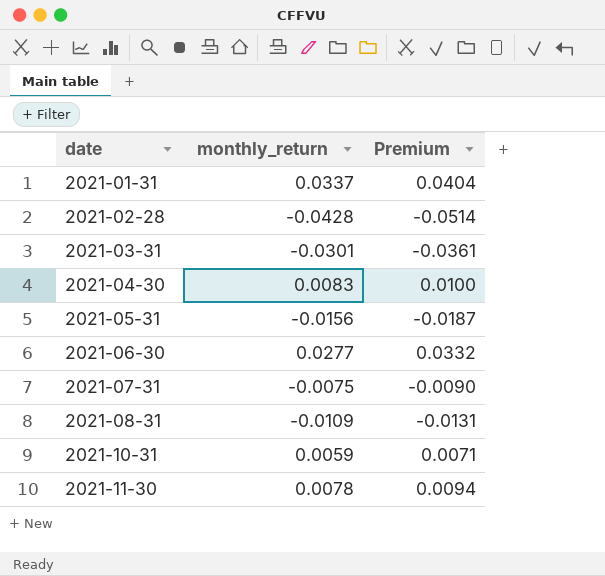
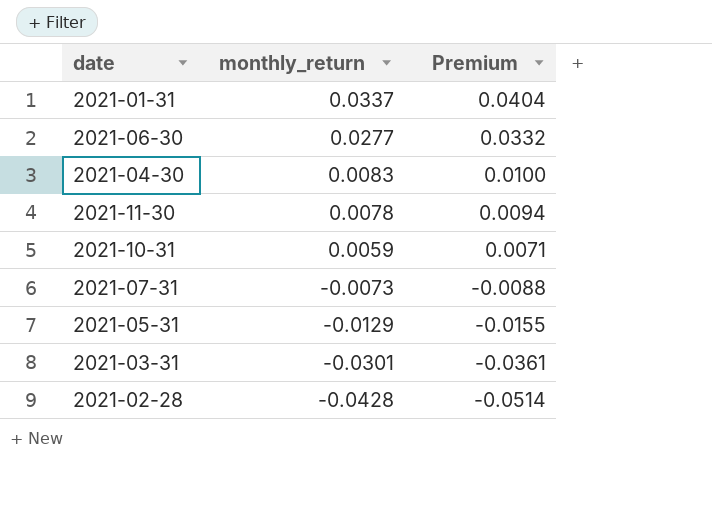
row order: date ascending -> monthly_return descending
row 2021-08-31: -0.0109 | -0.0131 -> none
2021-07-31 | monthly_return: -0.0075 -> -0.0073
2021-07-31 | Premium: -0.0090 -> -0.0088
2021-05-31 | monthly_return: -0.0156 -> -0.0129
2021-05-31 | Premium: -0.0187 -> -0.0155

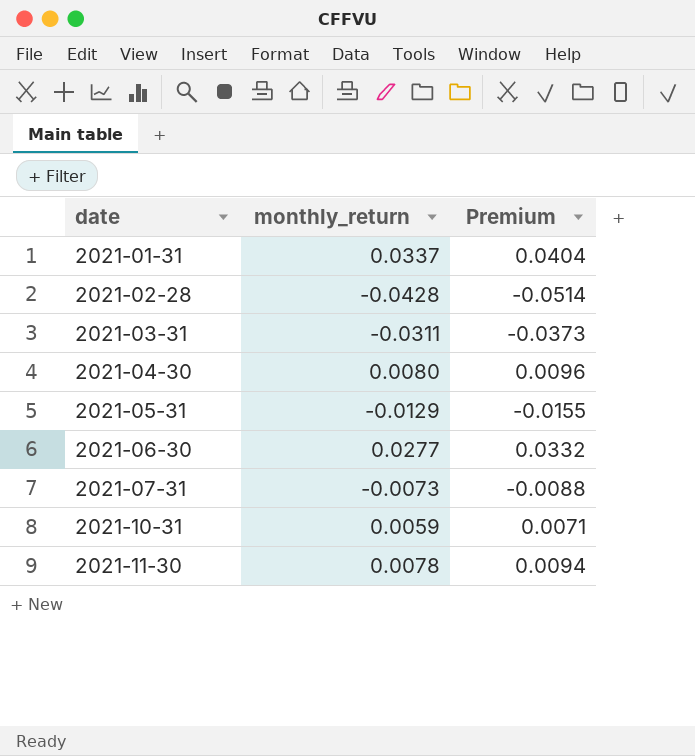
row order: monthly_return descending -> date ascending
2021-03-31 | monthly_return: -0.0301 -> -0.0311
2021-03-31 | Premium: -0.0361 -> -0.0373
2021-04-30 | monthly_return: 0.0083 -> 0.0080
2021-04-30 | Premium: 0.0100 -> 0.0096

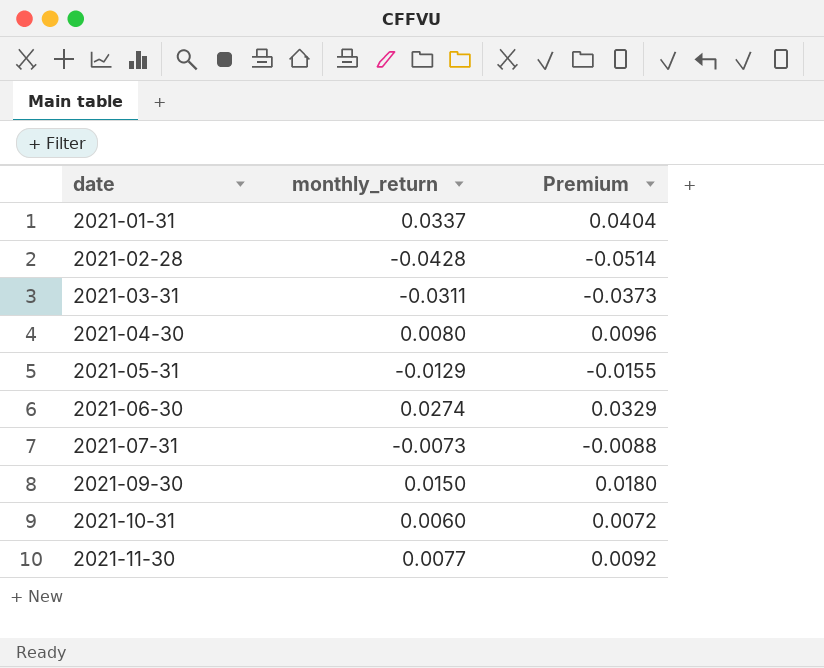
2021-06-30 | monthly_return: 0.0277 -> 0.0274
2021-06-30 | Premium: 0.0332 -> 0.0329
row 2021-09-30: none -> 0.0150 | 0.0180
2021-10-31 | monthly_return: 0.0059 -> 0.0060
2021-10-31 | Premium: 0.0071 -> 0.0072
2021-11-30 | monthly_return: 0.0078 -> 0.0077
2021-11-30 | Premium: 0.0094 -> 0.0092

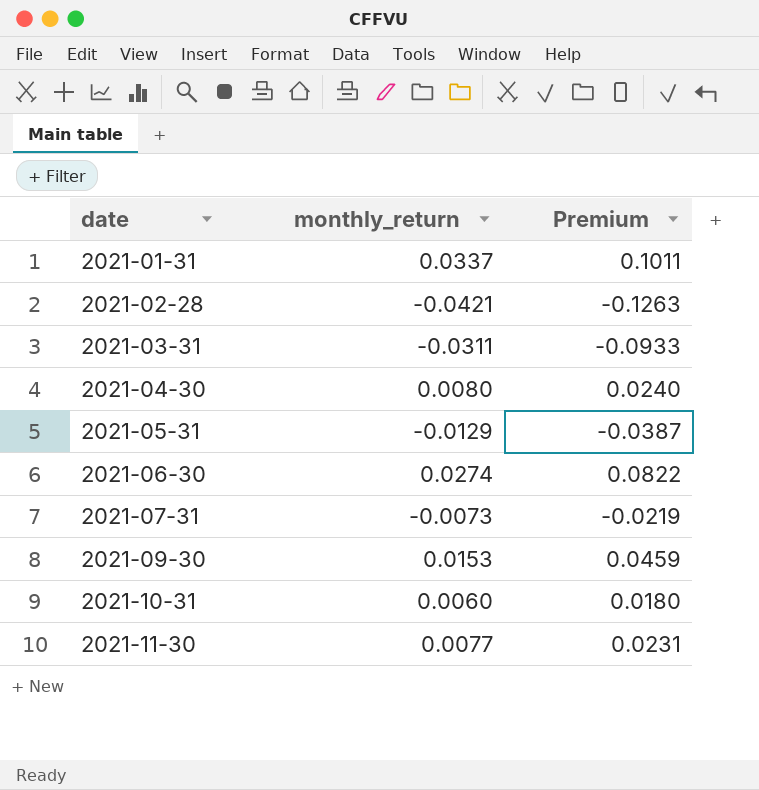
column Premium | formula: [monthly_return] * 1.2 -> [monthly_return] * 3
2021-02-28 | monthly_return: -0.0428 -> -0.0421
2021-09-30 | monthly_return: 0.0150 -> 0.0153

